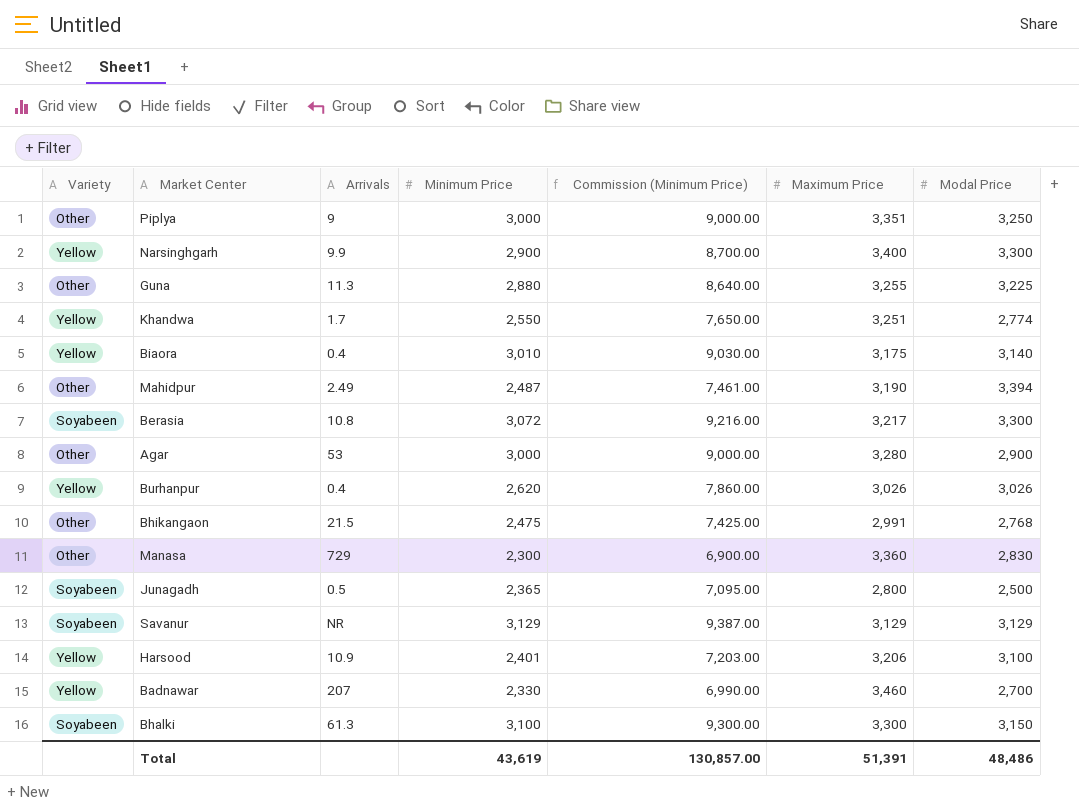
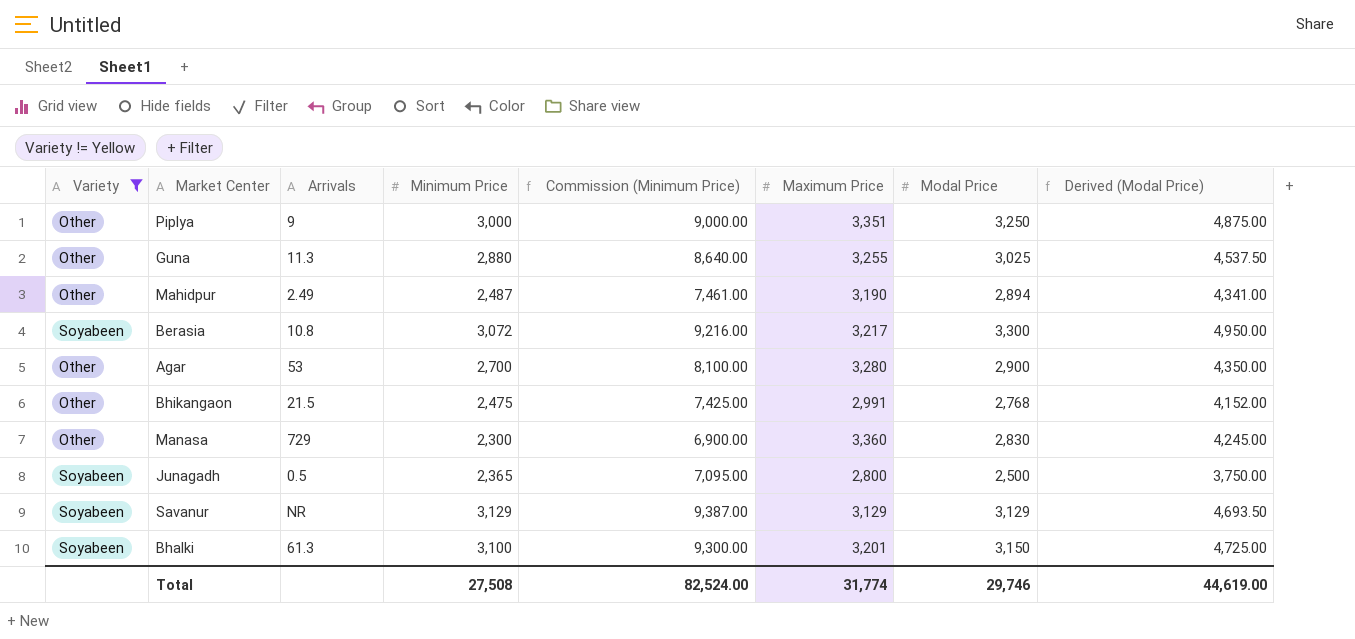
filter: none -> Variety != Yellow
column Derived (Modal Price) | formula: none -> [Modal Price] * 1.5
Guna | Modal Price: 3,225 -> 3,025
Mahidpur | Modal Price: 3,394 -> 2,894
Agar | Minimum Price: 3,000 -> 2,700
Agar | Commission (Minimum Price): 9,000.00 -> 8,100.00
Bhalki | Maximum Price: 3,300 -> 3,201
Total | Minimum Price: 43,619 -> 27,508
Total | Commission (Minimum Price): 130,857.00 -> 82,524.00
Total | Maximum Price: 51,391 -> 31,774
Total | Modal Price: 48,486 -> 29,746

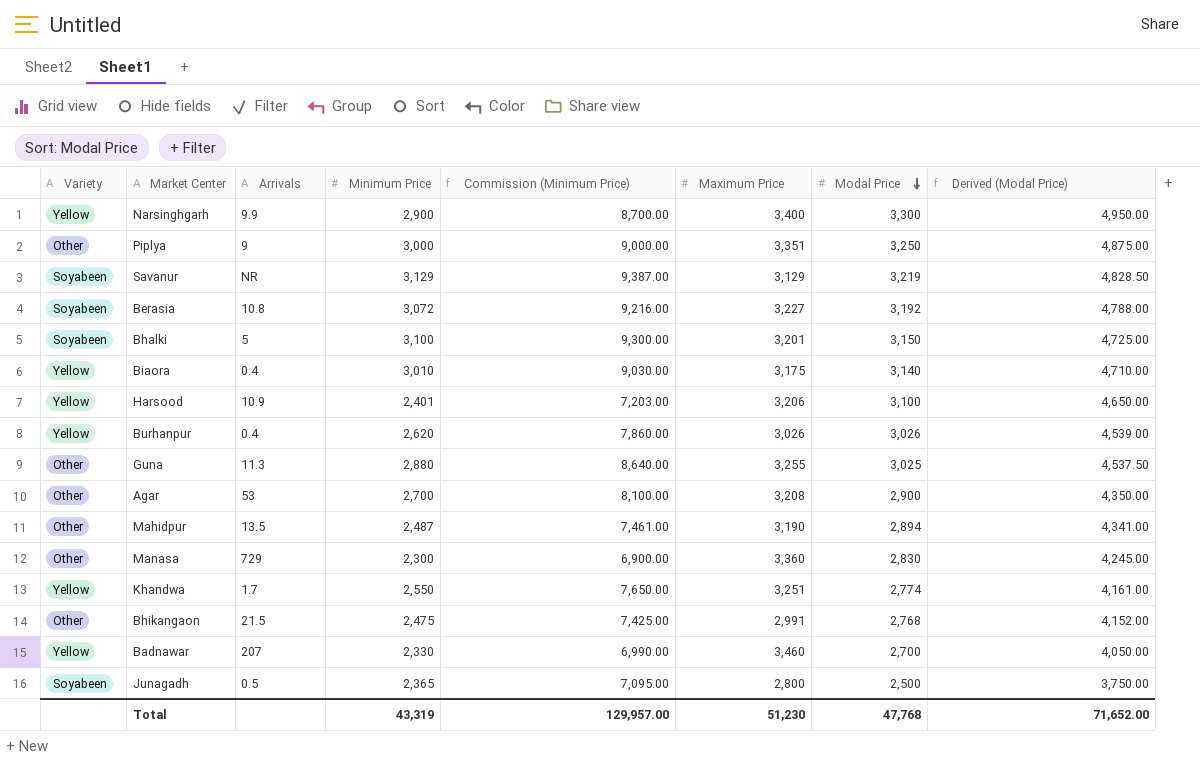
filter: Variety != Yellow -> none
row order: none -> Modal Price descending
Savanur | Modal Price: 3,129 -> 3,219
Savanur | Derived (Modal Price): 4,693.50 -> 4,828.50
Berasia | Maximum Price: 3,217 -> 3,227
Berasia | Modal Price: 3,300 -> 3,192
Berasia | Derived (Modal Price): 4,950.00 -> 4,788.00
Bhalki | Arrivals: 61.3 -> 5
Agar | Maximum Price: 3,280 -> 3,208
Mahidpur | Arrivals: 2.49 -> 13.5
Total | Minimum Price: 27,508 -> 43,319
Total | Commission (Minimum Price): 82,524.00 -> 129,957.00
Total | Maximum Price: 31,774 -> 51,230
Total | Modal Price: 29,746 -> 47,768
Total | Derived (Modal Price): 44,619.00 -> 71,652.00

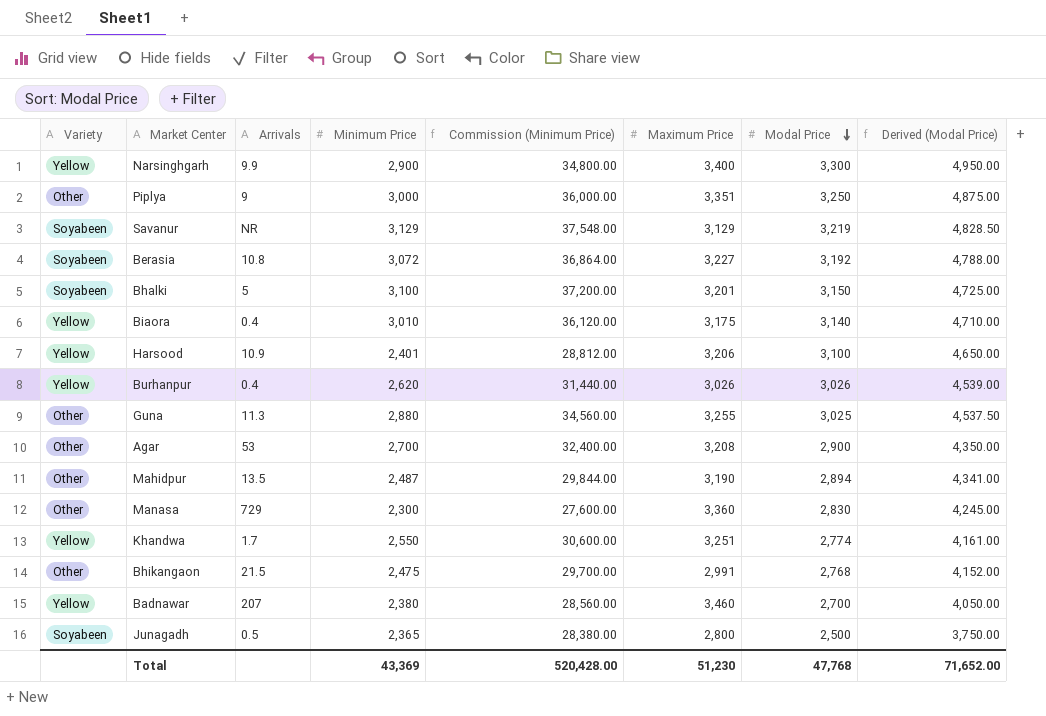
column Commission (Minimum Price) | formula: [Minimum Price] * 3 -> [Minimum Price] * 12
Badnawar | Minimum Price: 2,330 -> 2,380
Total | Minimum Price: 43,319 -> 43,369
Total | Commission (Minimum Price): 129,957.00 -> 520,428.00

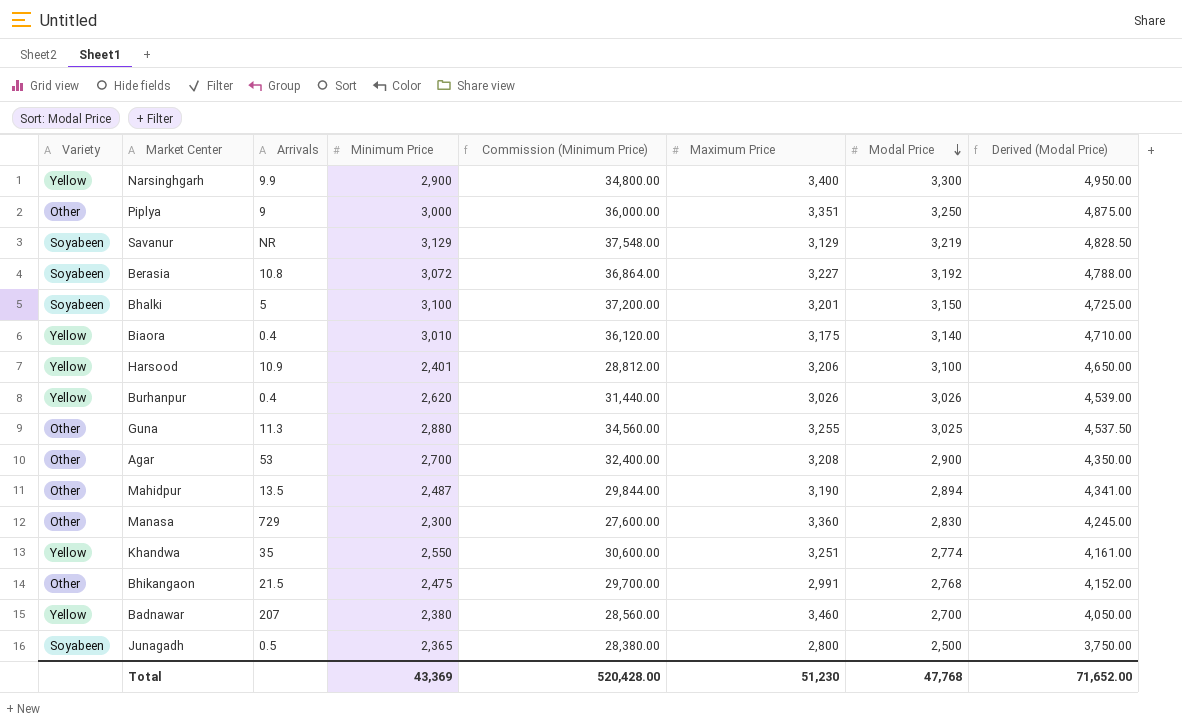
Khandwa | Arrivals: 1.7 -> 35

